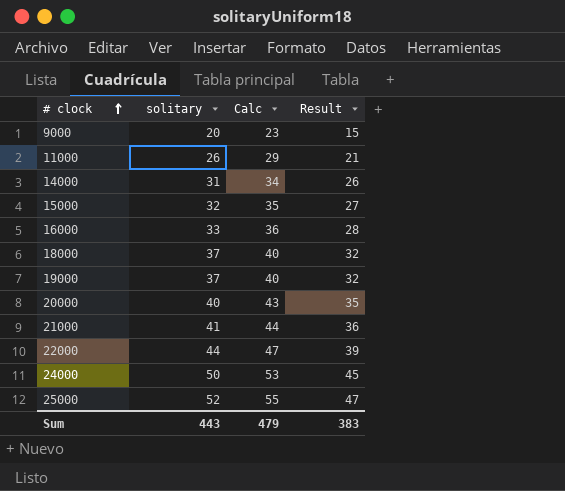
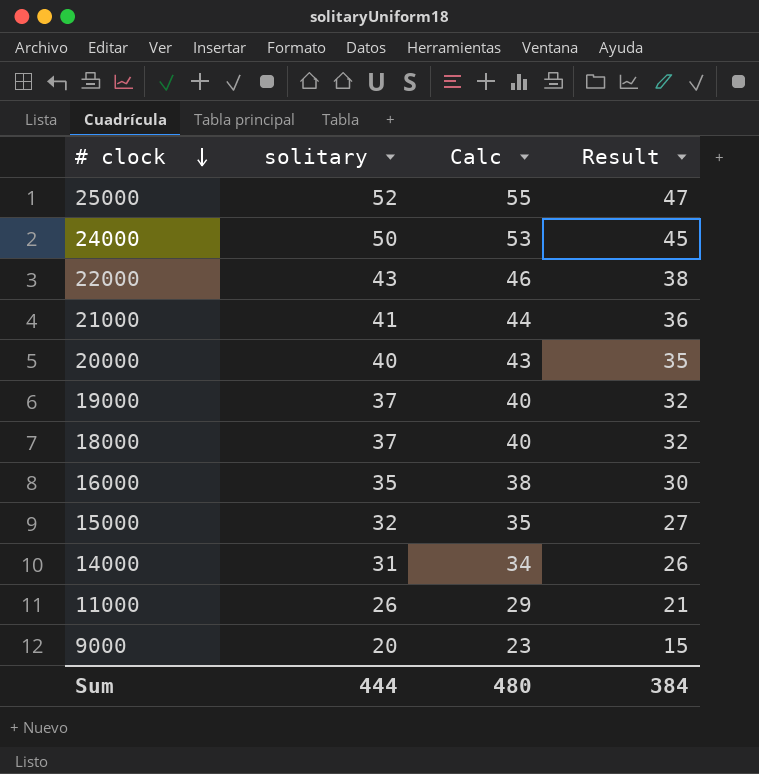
row order: # clock ascending -> # clock descending
22000 | solitary: 44 -> 43
22000 | Calc: 47 -> 46
22000 | Result: 39 -> 38
16000 | solitary: 33 -> 35
16000 | Calc: 36 -> 38
16000 | Result: 28 -> 30
Sum | solitary: 443 -> 444
Sum | Calc: 479 -> 480
Sum | Result: 383 -> 384

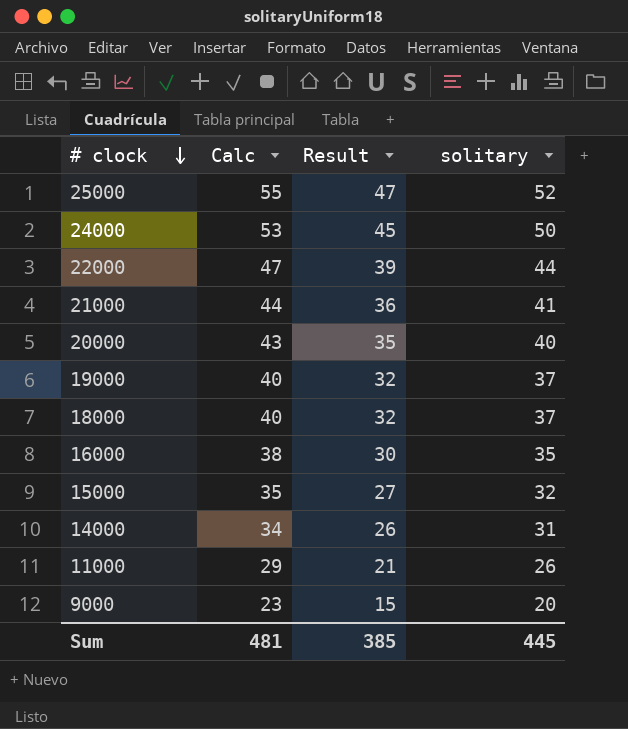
column solitary | position: 2 -> 4
22000 | Calc: 46 -> 47
22000 | Result: 38 -> 39
22000 | solitary: 43 -> 44
Sum | Calc: 480 -> 481
Sum | Result: 384 -> 385
Sum | solitary: 444 -> 445

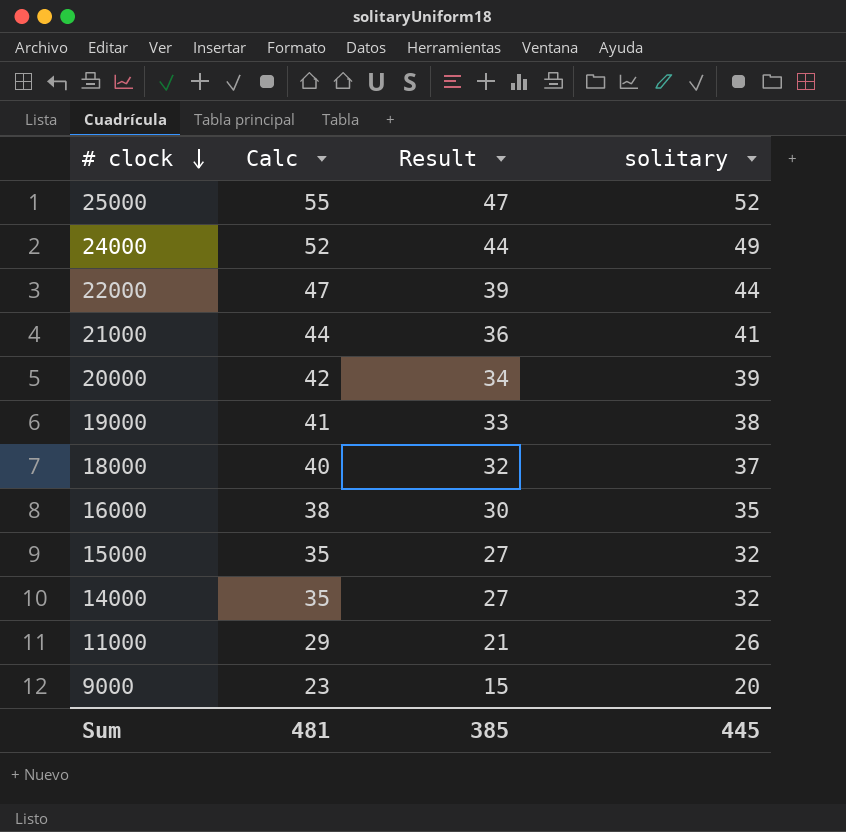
24000 | Calc: 53 -> 52
24000 | Result: 45 -> 44
24000 | solitary: 50 -> 49
20000 | Calc: 43 -> 42
20000 | Result: 35 -> 34
20000 | solitary: 40 -> 39
19000 | Calc: 40 -> 41
19000 | Result: 32 -> 33
19000 | solitary: 37 -> 38
14000 | Calc: 34 -> 35
14000 | Result: 26 -> 27
14000 | solitary: 31 -> 32

